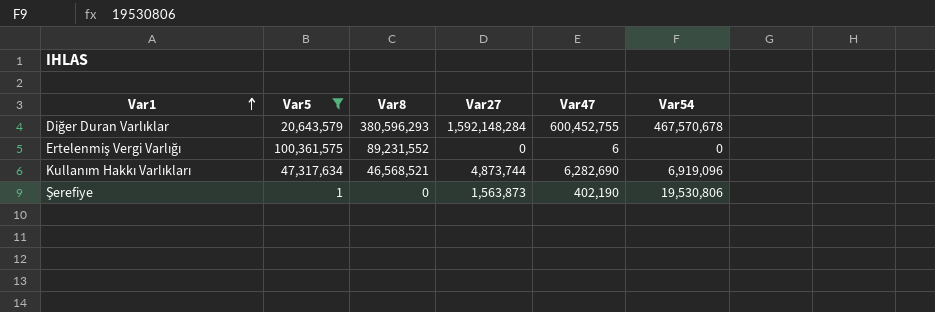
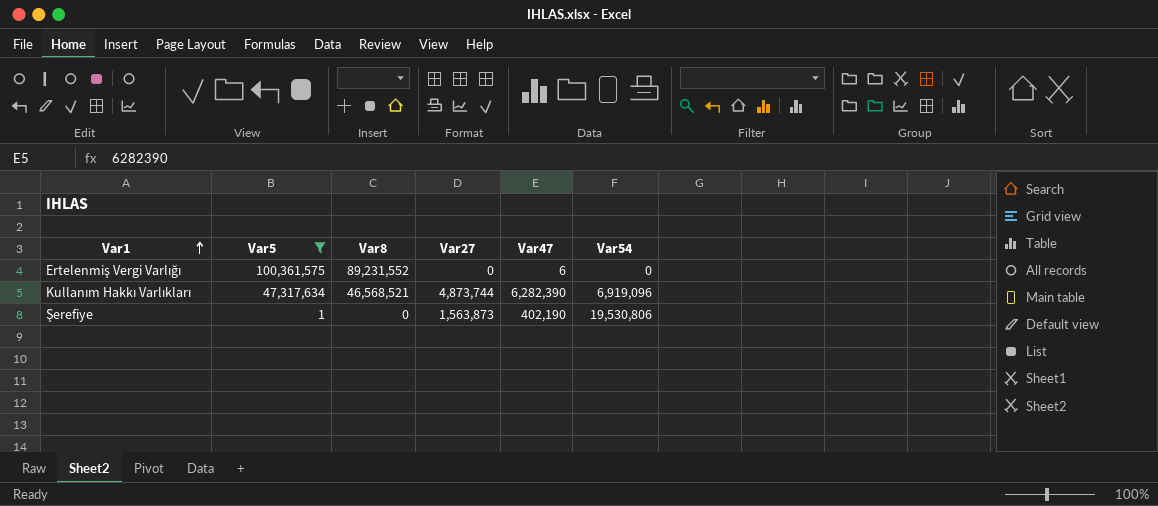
row Diğer Duran Varlıklar: 20,643,579 | 380,596,293 | 1,592,148,284 | 600,452,755 | 467,570,678 -> none
Kullanım Hakkı Varlıkları | Var47: 6,282,690 -> 6,282,390

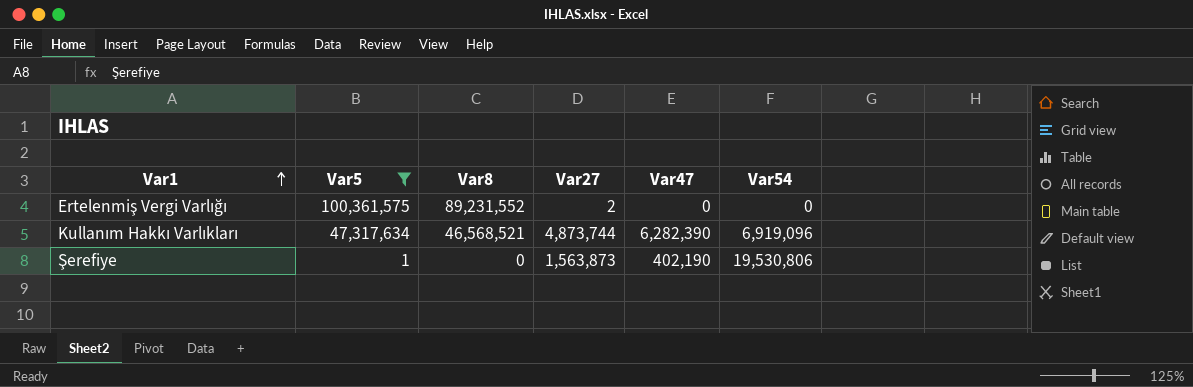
Ertelenmiş Vergi Varlığı | Var27: 0 -> 2
Ertelenmiş Vergi Varlığı | Var47: 6 -> 0

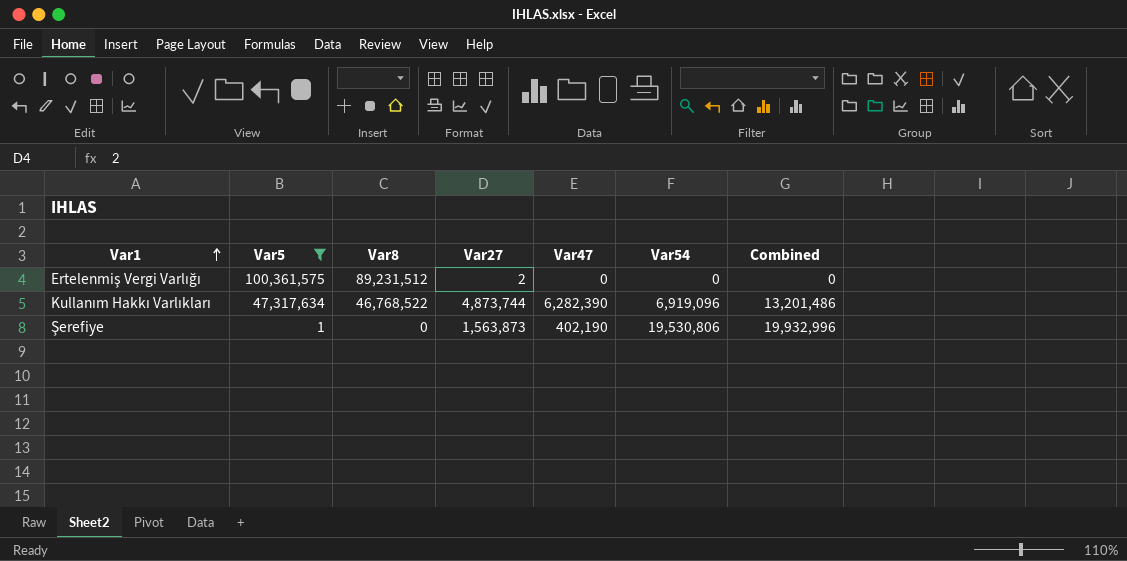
column Combined | formula: none -> [Var47] + [Var54]
Ertelenmiş Vergi Varlığı | Var8: 89,231,552 -> 89,231,512
Kullanım Hakkı Varlıkları | Var8: 46,568,521 -> 46,768,522

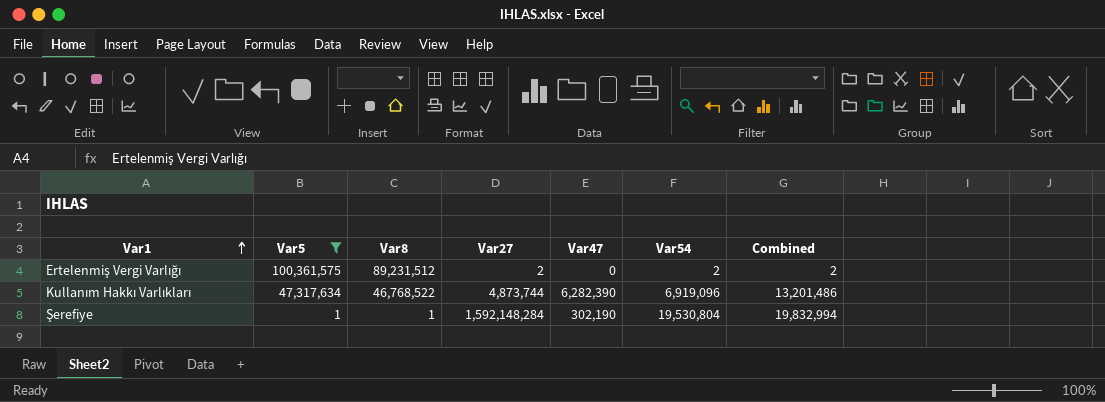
Ertelenmiş Vergi Varlığı | Var54: 0 -> 2
Ertelenmiş Vergi Varlığı | Combined: 0 -> 2
Şerefiye | Var8: 0 -> 1
Şerefiye | Var27: 1,563,873 -> 1,592,148,284
Şerefiye | Var47: 402,190 -> 302,190
Şerefiye | Var54: 19,530,806 -> 19,530,804
Şerefiye | Combined: 19,932,996 -> 19,832,994

